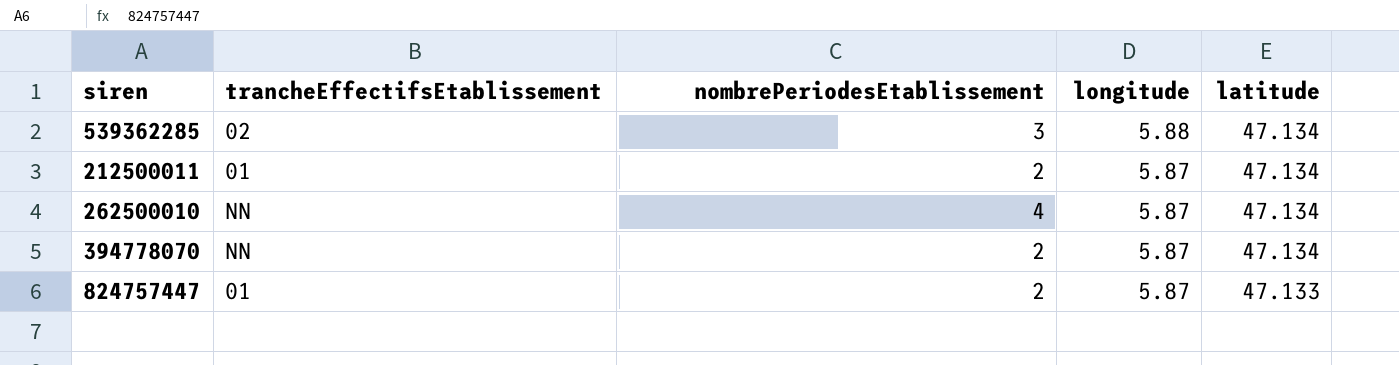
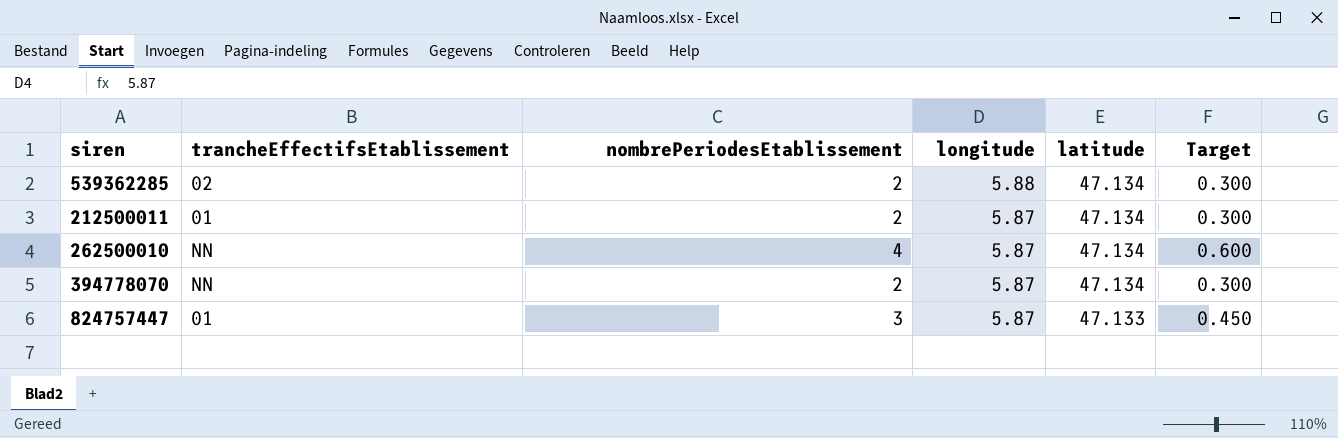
column Target | formula: none -> [nombrePeriodesEtablissement] * 0.15
539362285 | nombrePeriodesEtablissement: 3 -> 2
824757447 | nombrePeriodesEtablissement: 2 -> 3

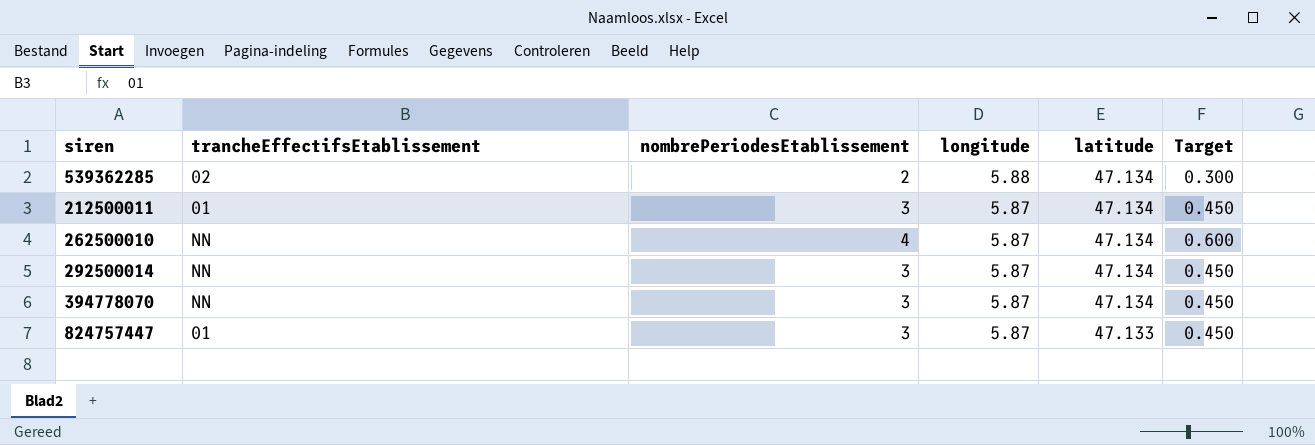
212500011 | nombrePeriodesEtablissement: 2 -> 3
212500011 | Target: 0.300 -> 0.450
row 292500014: none -> NN | 3 | 5.87 | 47.134 | 0.450
394778070 | nombrePeriodesEtablissement: 2 -> 3
394778070 | Target: 0.300 -> 0.450

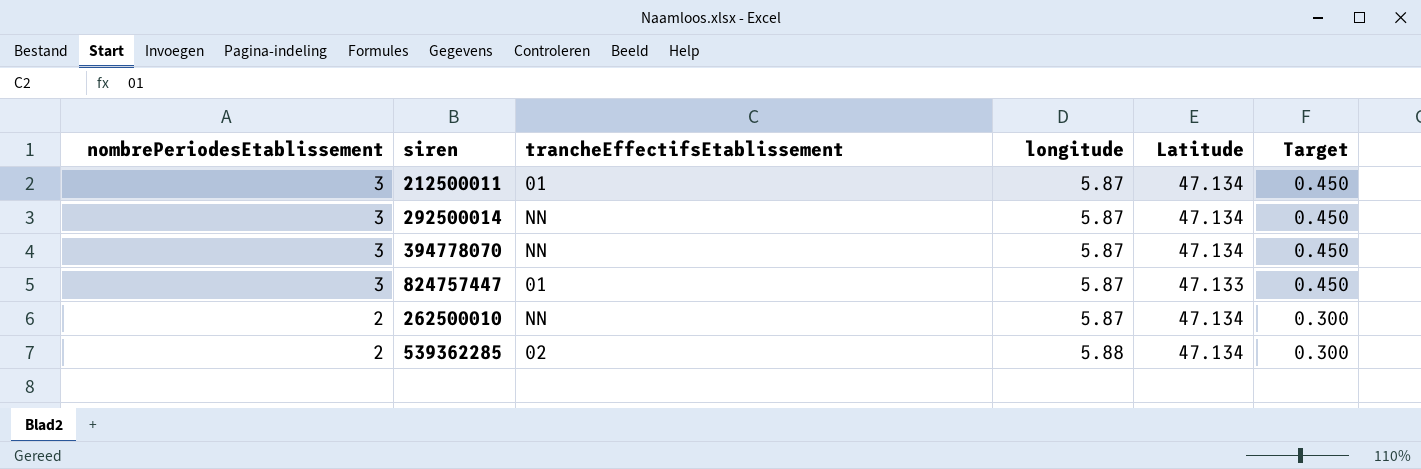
row order: longitude descending -> nombrePeriodesEtablissement descending
column nombrePeriodesEtablissement | position: 3 -> 1
column name: latitude -> Latitude
262500010 | nombrePeriodesEtablissement: 4 -> 2
262500010 | Target: 0.600 -> 0.300

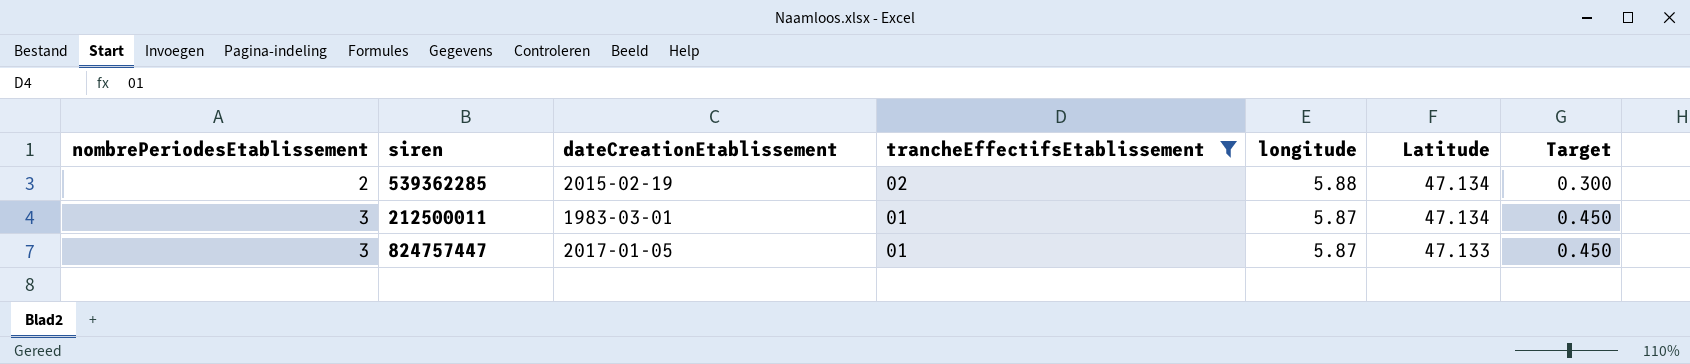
filter: none -> trancheEffectifsEtablissement != NN
row order: nombrePeriodesEtablissement descending -> nombrePeriodesEtablissement ascending
column dateCreationEtablissement | position: none -> 3

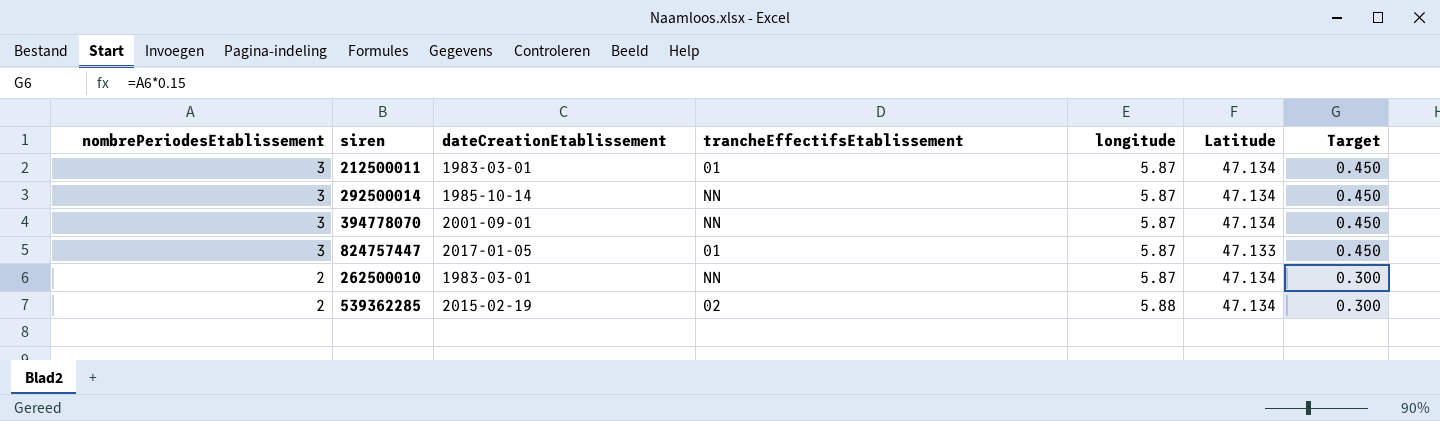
filter: trancheEffectifsEtablissement != NN -> none
row order: nombrePeriodesEtablissement ascending -> nombrePeriodesEtablissement descending

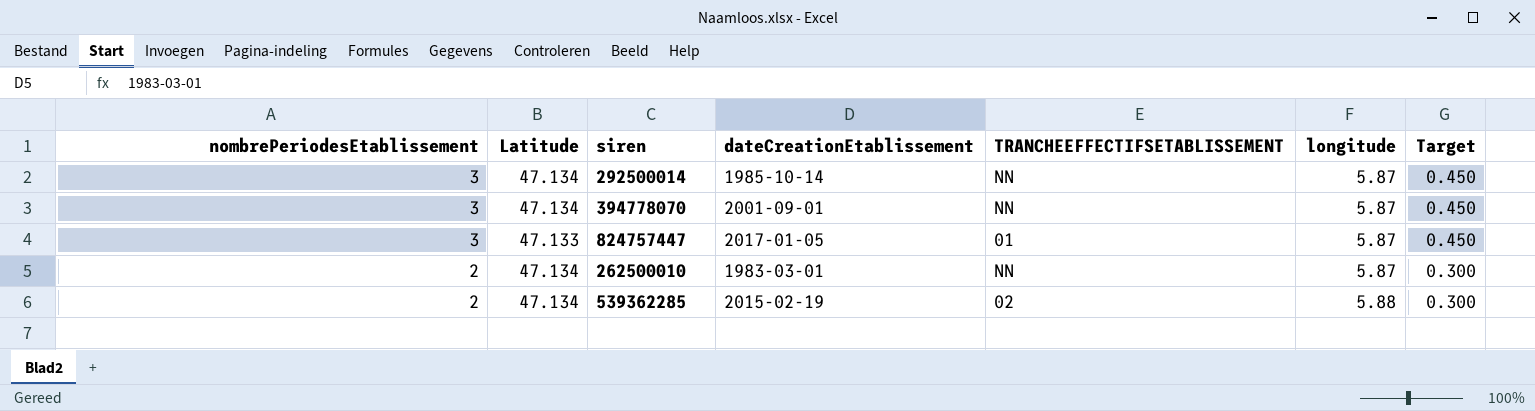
column Latitude | position: 6 -> 2
column name: trancheEffectifsEtablissement -> TRANCHEEFFECTIFSETABLISSEMENT
row 212500011: 3 | 1983-03-01 | 01 | 5.87 | 47.134 | 0.450 -> none

